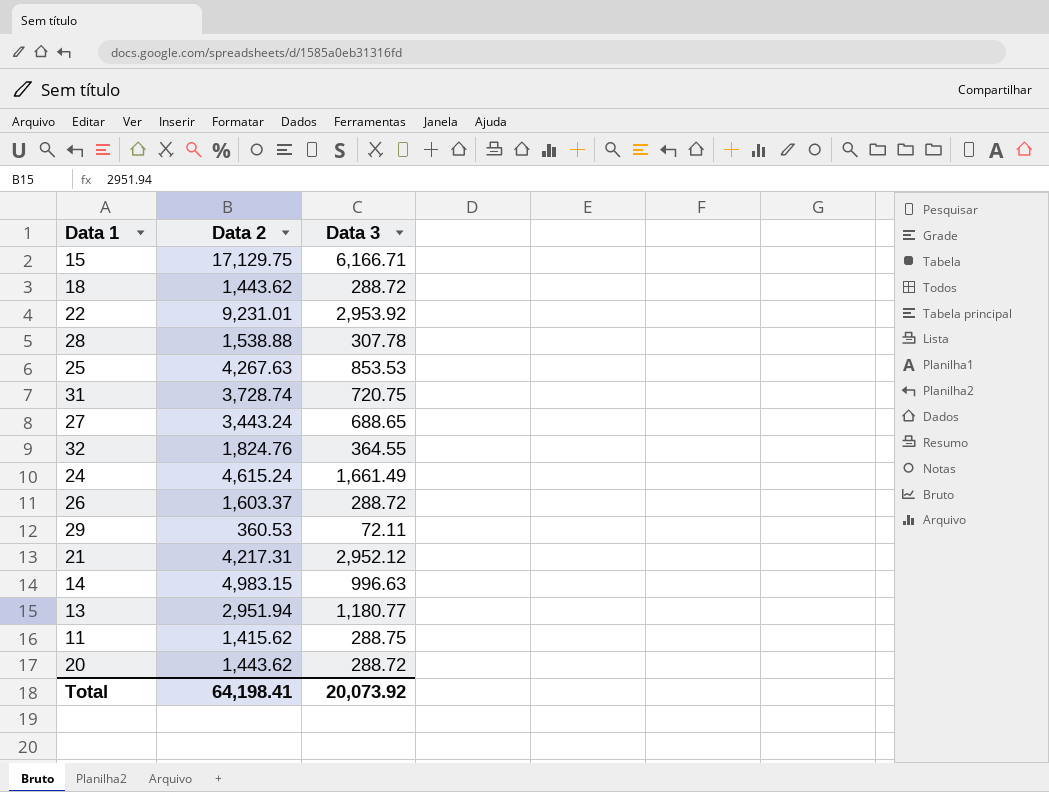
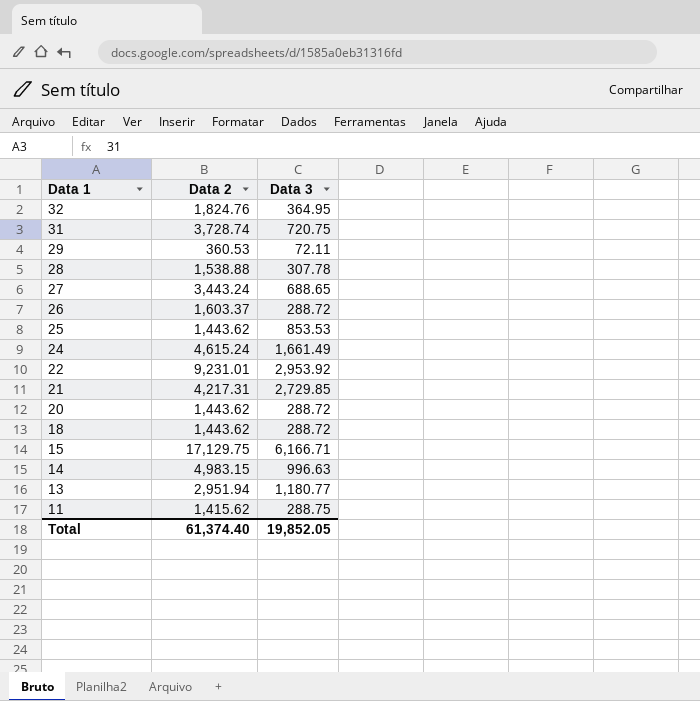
row order: none -> Data 1 descending
32 | Data 3: 364.55 -> 364.95
25 | Data 2: 4,267.63 -> 1,443.62
21 | Data 3: 2,952.12 -> 2,729.85
Total | Data 2: 64,198.41 -> 61,374.40
Total | Data 3: 20,073.92 -> 19,852.05

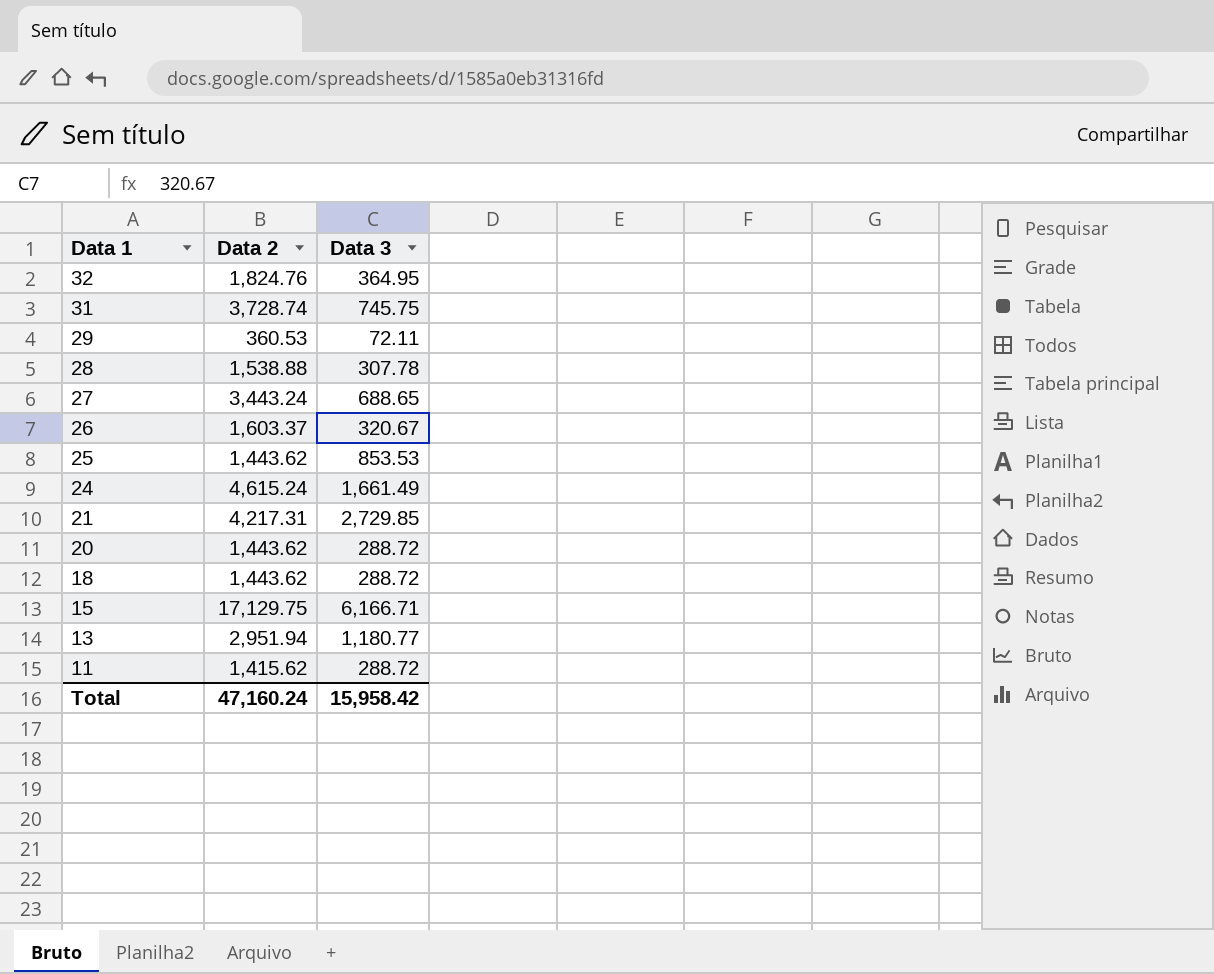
row 22: 9,231.01 | 2,953.92 -> none
row 14: 4,983.15 | 996.63 -> none
31 | Data 3: 720.75 -> 745.75
26 | Data 3: 288.72 -> 320.67
11 | Data 3: 288.75 -> 288.72
Total | Data 2: 61,374.40 -> 47,160.24
Total | Data 3: 19,852.05 -> 15,958.42

